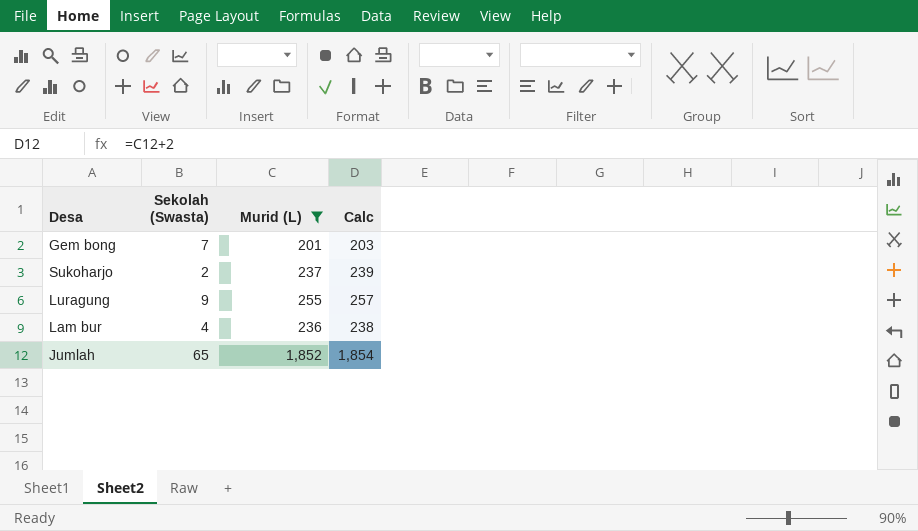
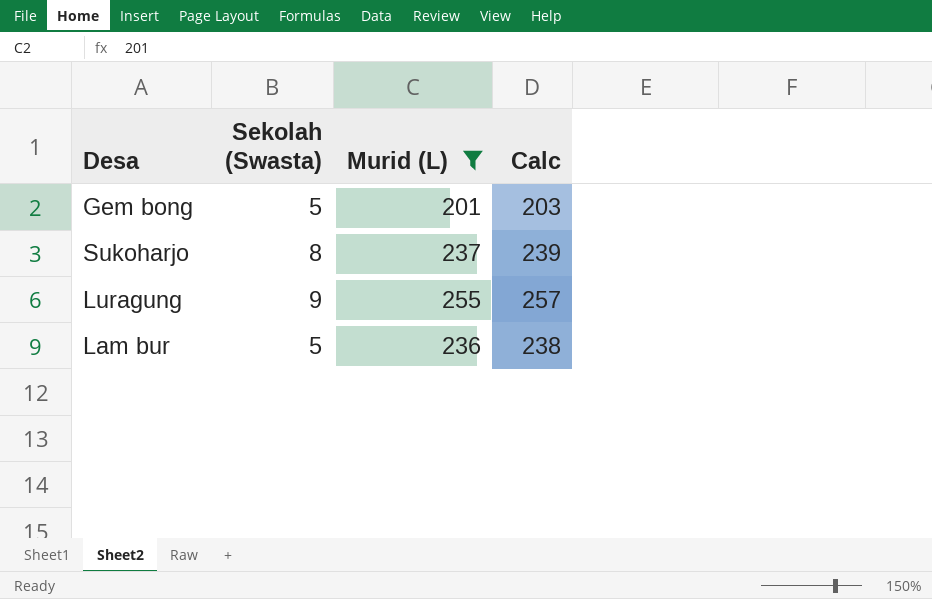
row Jumlah: 65 | 1,852 | 1,854 -> none
Gem bong | Sekolah (Swasta): 7 -> 5
Sukoharjo | Sekolah (Swasta): 2 -> 8
Lam bur | Sekolah (Swasta): 4 -> 5

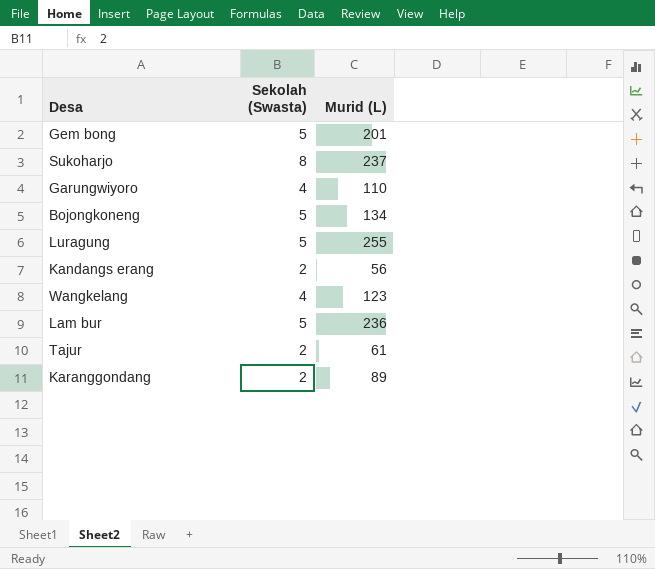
filter: Murid (L) >= 201 -> none
column Calc | formula: [Murid (L)] + 2 -> none
Luragung | Sekolah (Swasta): 9 -> 5

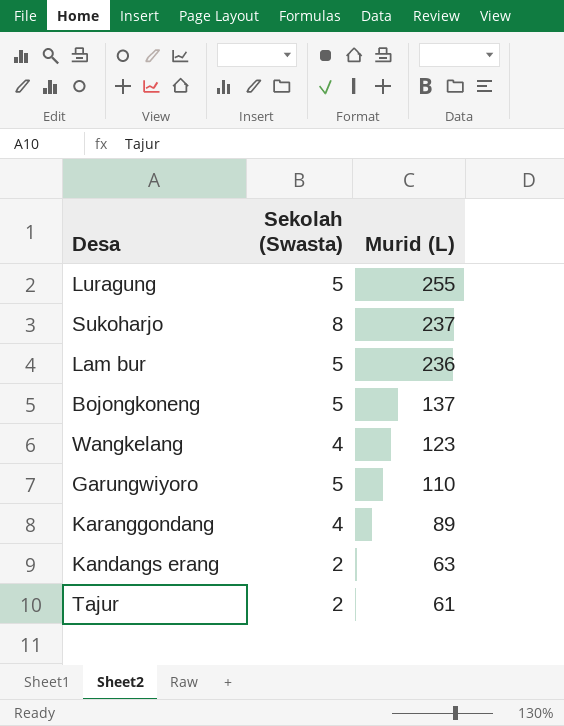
row order: none -> Murid (L) descending
row Gem bong: 5 | 201 -> none
Bojongkoneng | Murid (L): 134 -> 137
Garungwiyoro | Sekolah (Swasta): 4 -> 5
Karanggondang | Sekolah (Swasta): 2 -> 4
Kandangs erang | Murid (L): 56 -> 63

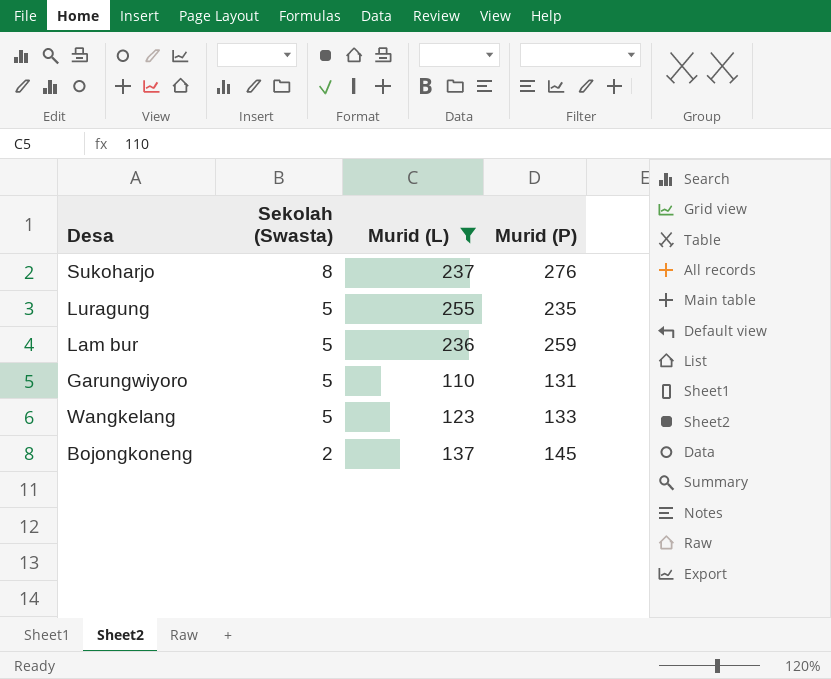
filter: none -> Murid (L) >= 110
row order: Murid (L) descending -> Sekolah (Swasta) descending
column Murid (P) | position: none -> 4
Wangkelang | Sekolah (Swasta): 4 -> 5
Bojongkoneng | Sekolah (Swasta): 5 -> 2

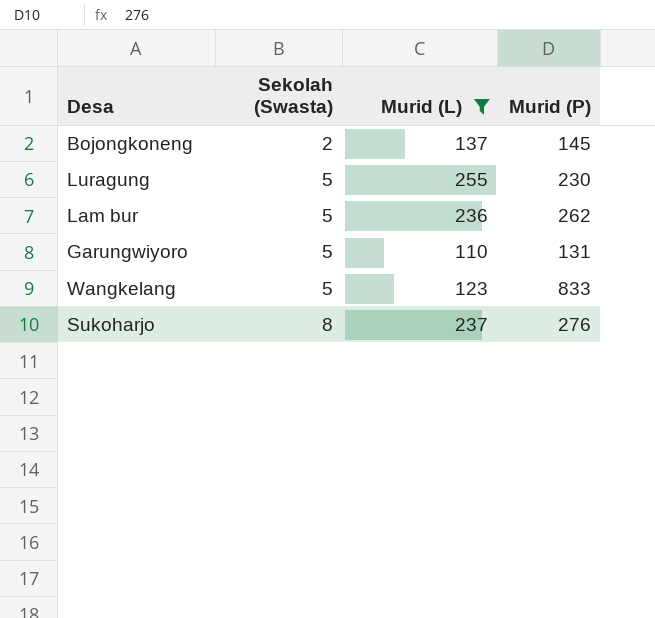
row order: Sekolah (Swasta) descending -> Sekolah (Swasta) ascending
Luragung | Murid (P): 235 -> 230
Lam bur | Murid (P): 259 -> 262
Wangkelang | Murid (P): 133 -> 833

